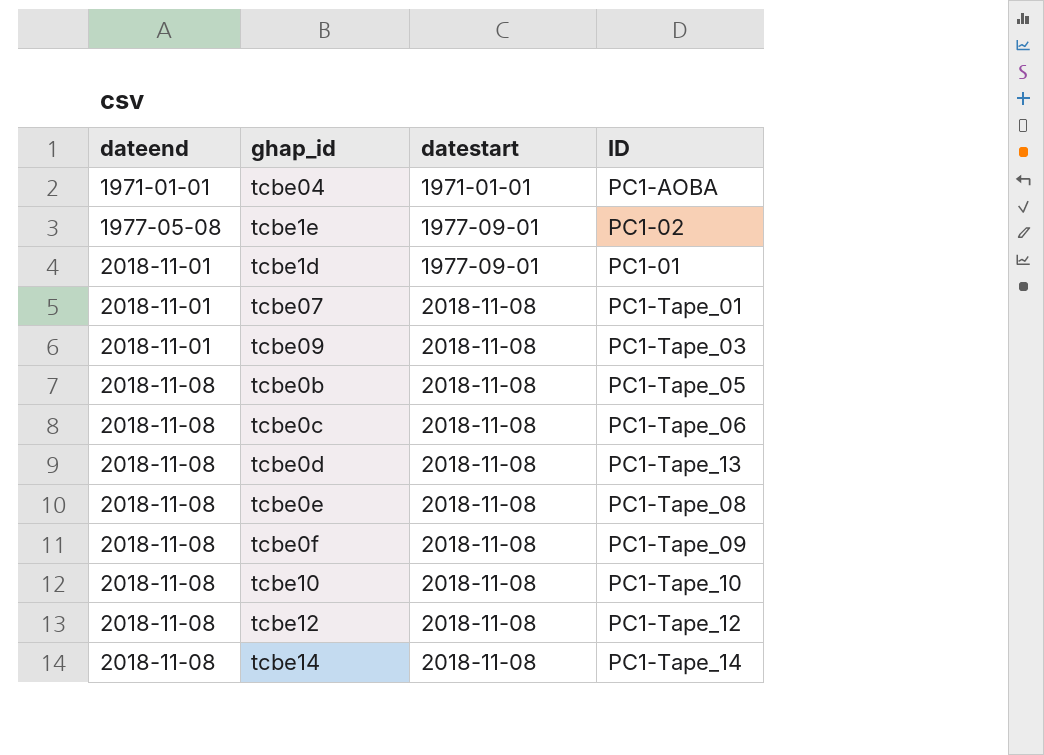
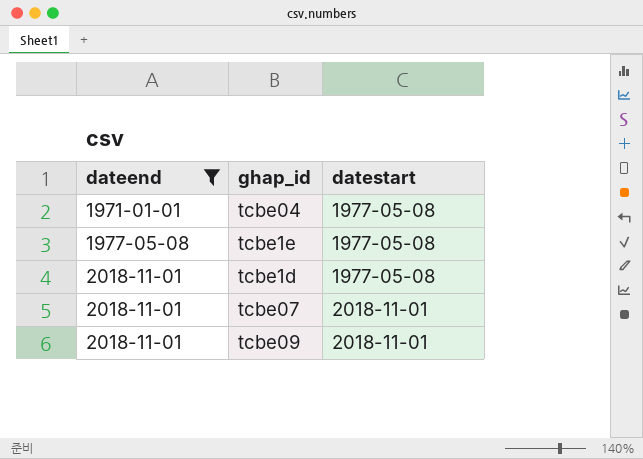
filter: none -> dateend != 2018-11-08
column ID | position: 4 -> none
tcbe04 | datestart: 1971-01-01 -> 1977-05-08
tcbe1e | datestart: 1977-09-01 -> 1977-05-08
tcbe1d | datestart: 1977-09-01 -> 1977-05-08
tcbe07 | datestart: 2018-11-08 -> 2018-11-01
tcbe09 | datestart: 2018-11-08 -> 2018-11-01

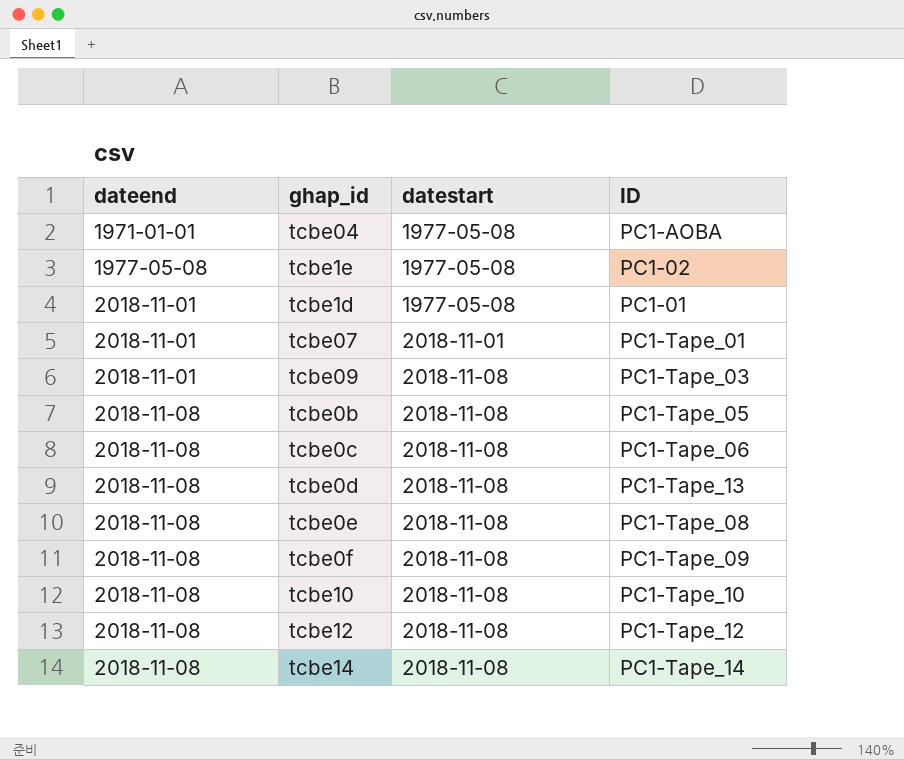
filter: dateend != 2018-11-08 -> none
column ID | position: none -> 4
tcbe09 | datestart: 2018-11-01 -> 2018-11-08

